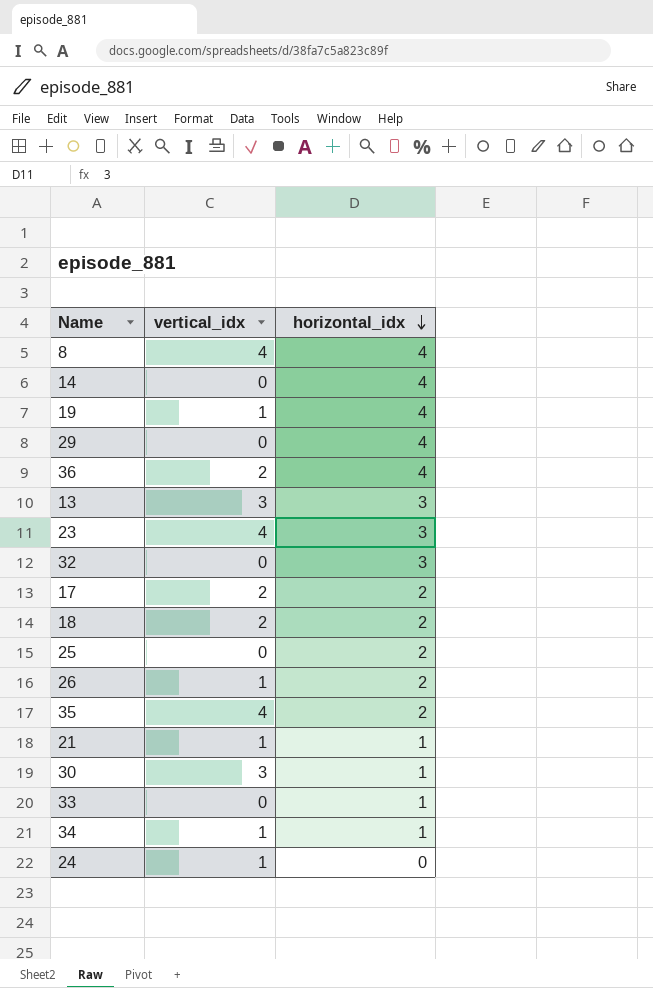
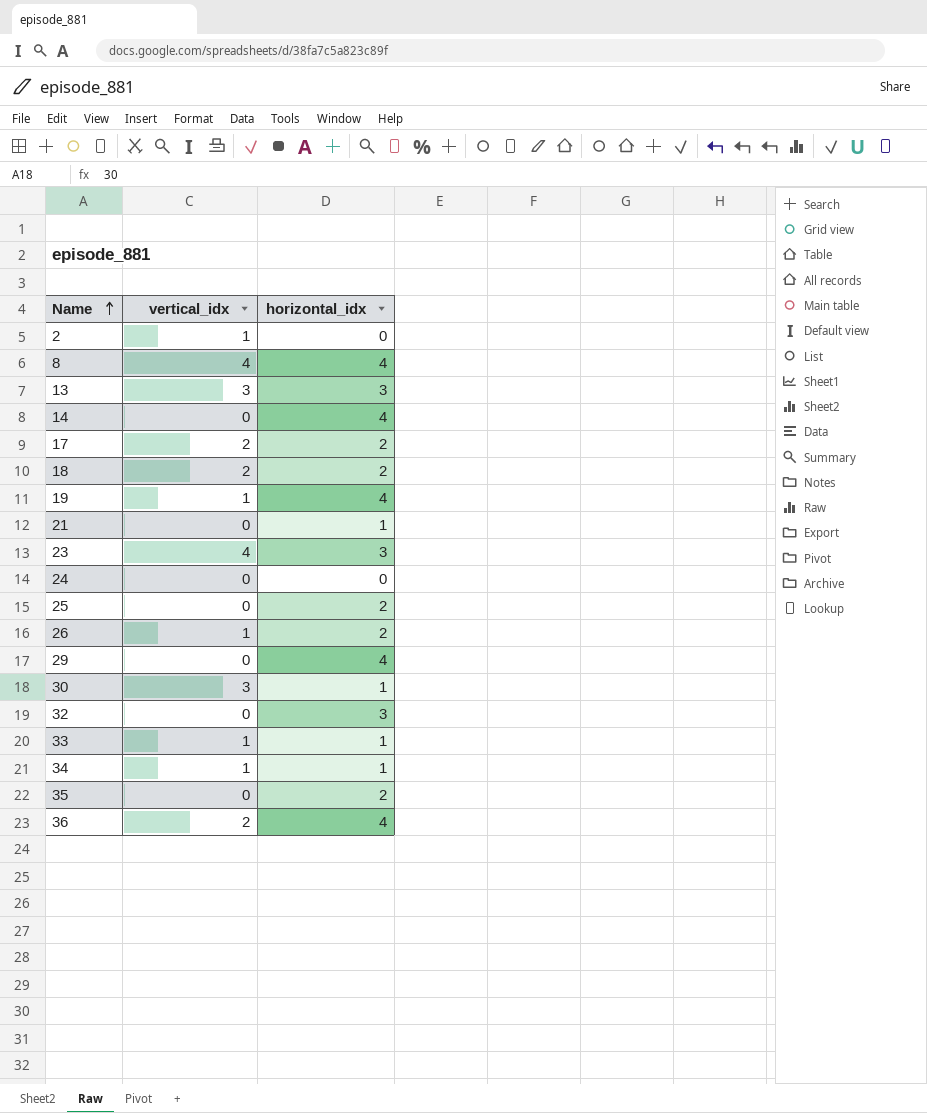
row order: horizontal_idx descending -> Name ascending
row 2: none -> 1 | 0
21 | vertical_idx: 1 -> 0
24 | vertical_idx: 1 -> 0
33 | vertical_idx: 0 -> 1
35 | vertical_idx: 4 -> 0

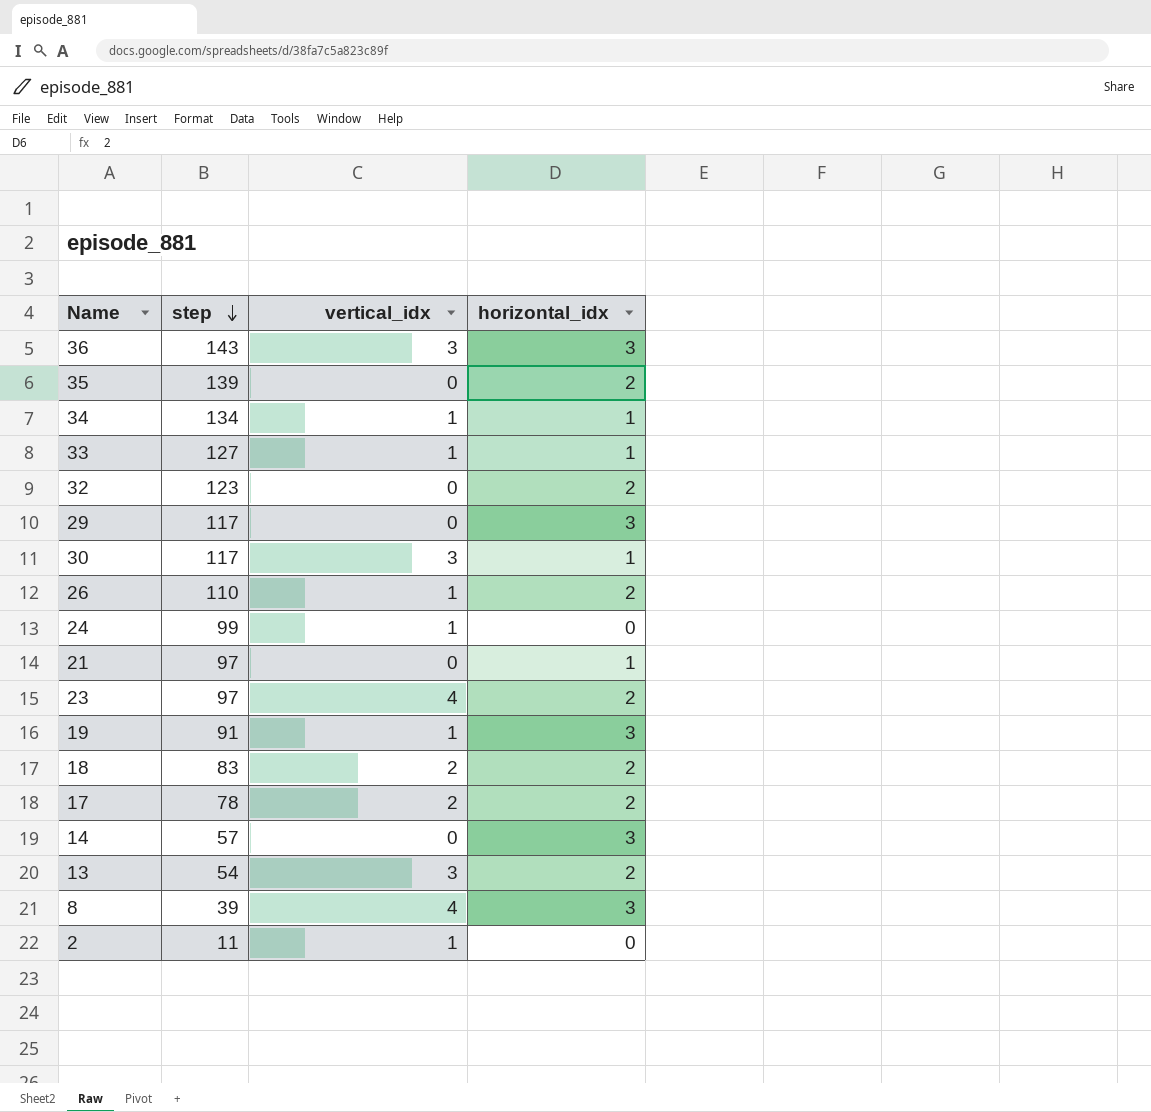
row order: Name ascending -> step descending
column step | position: none -> 2
row 25: 0 | 2 -> none
36 | vertical_idx: 2 -> 3
36 | horizontal_idx: 4 -> 3
32 | horizontal_idx: 3 -> 2
29 | horizontal_idx: 4 -> 3
24 | vertical_idx: 0 -> 1
23 | horizontal_idx: 3 -> 2
19 | horizontal_idx: 4 -> 3
14 | horizontal_idx: 4 -> 3
13 | horizontal_idx: 3 -> 2
8 | horizontal_idx: 4 -> 3

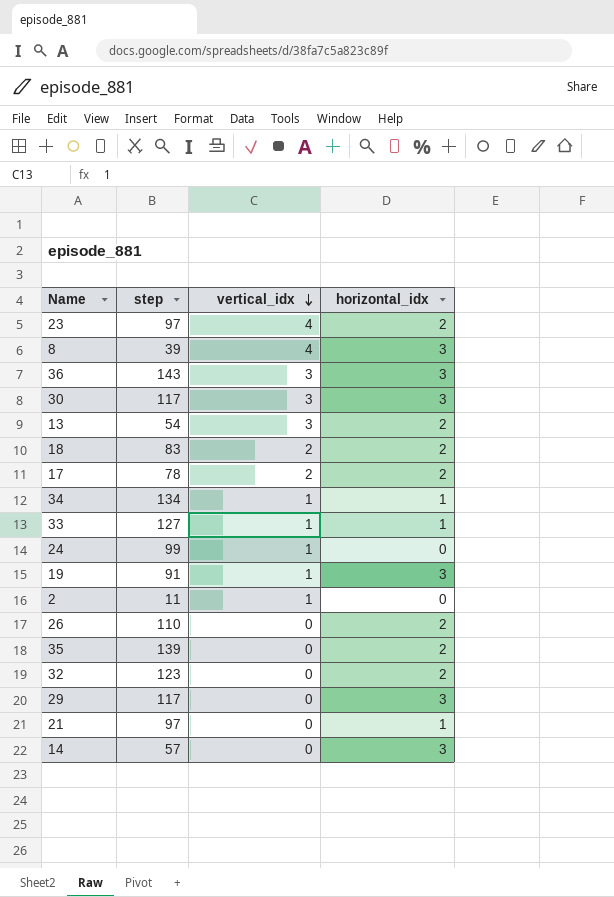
row order: step descending -> vertical_idx descending
30 | horizontal_idx: 1 -> 3
26 | vertical_idx: 1 -> 0

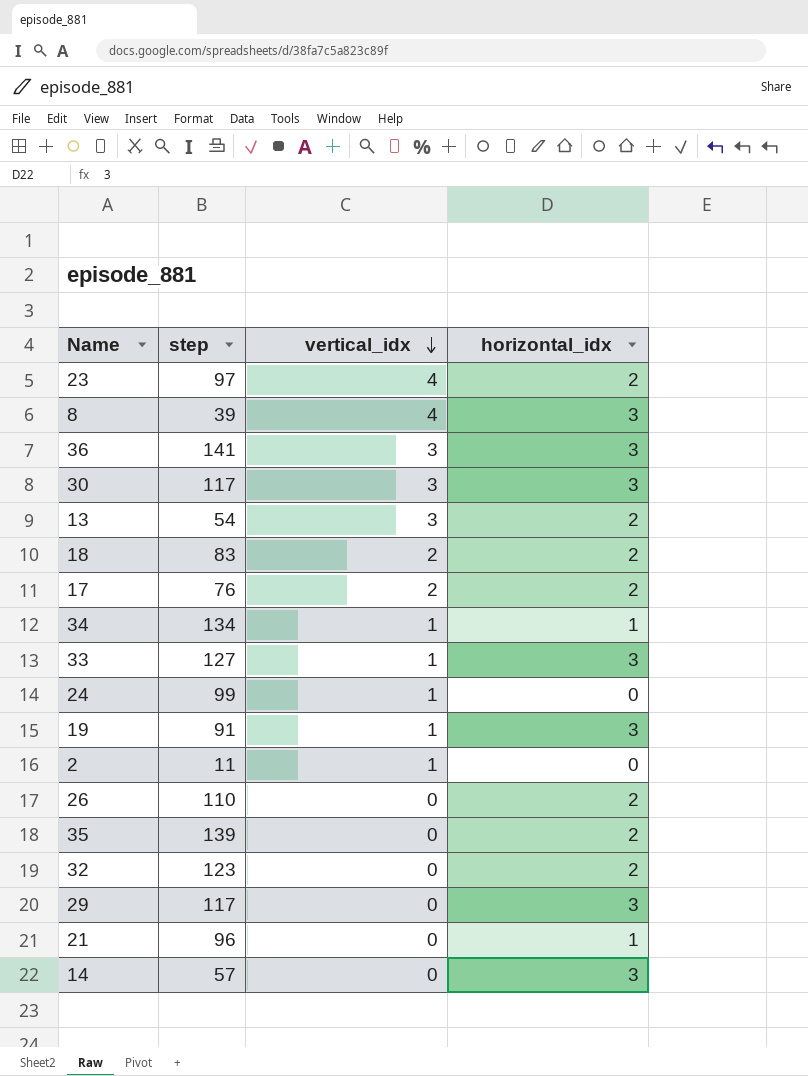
36 | step: 143 -> 141
17 | step: 78 -> 76
33 | horizontal_idx: 1 -> 3
21 | step: 97 -> 96

